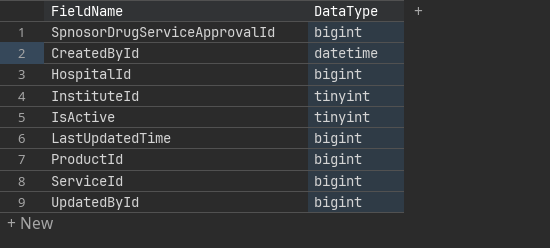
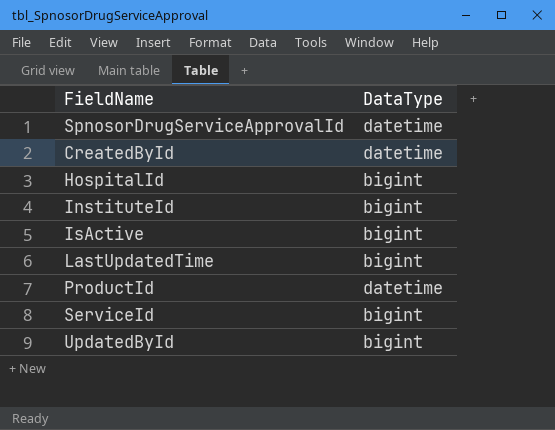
SpnosorDrugServiceApprovalId | DataType: bigint -> datetime
InstituteId | DataType: tinyint -> bigint
IsActive | DataType: tinyint -> bigint
ProductId | DataType: bigint -> datetime

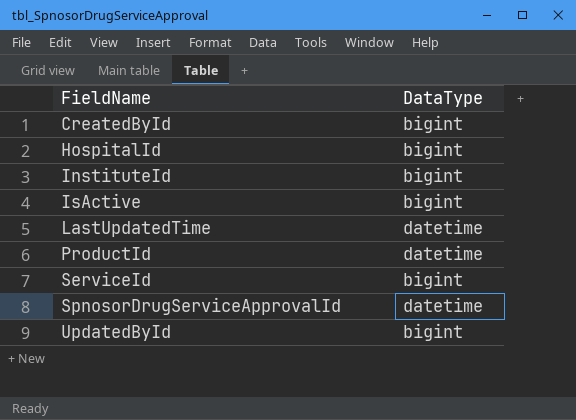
row order: none -> FieldName ascending
CreatedById | DataType: datetime -> bigint
LastUpdatedTime | DataType: bigint -> datetime

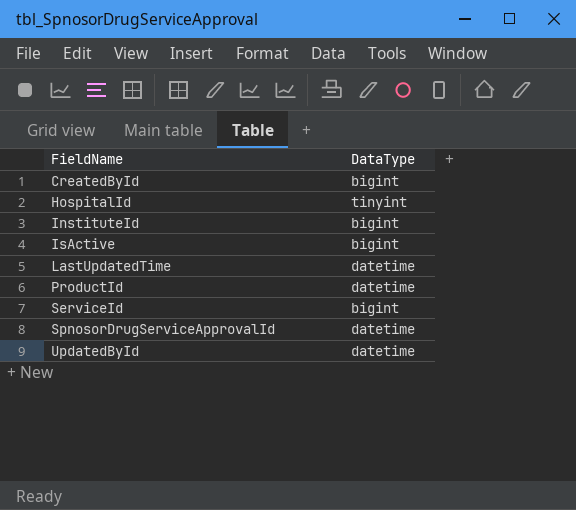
HospitalId | DataType: bigint -> tinyint
UpdatedById | DataType: bigint -> datetime

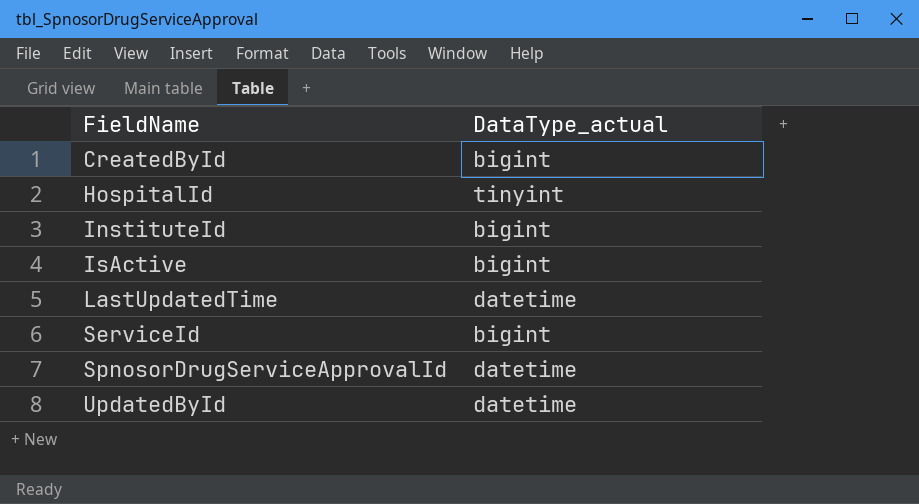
column name: DataType -> DataType_actual
row ProductId: datetime -> none

